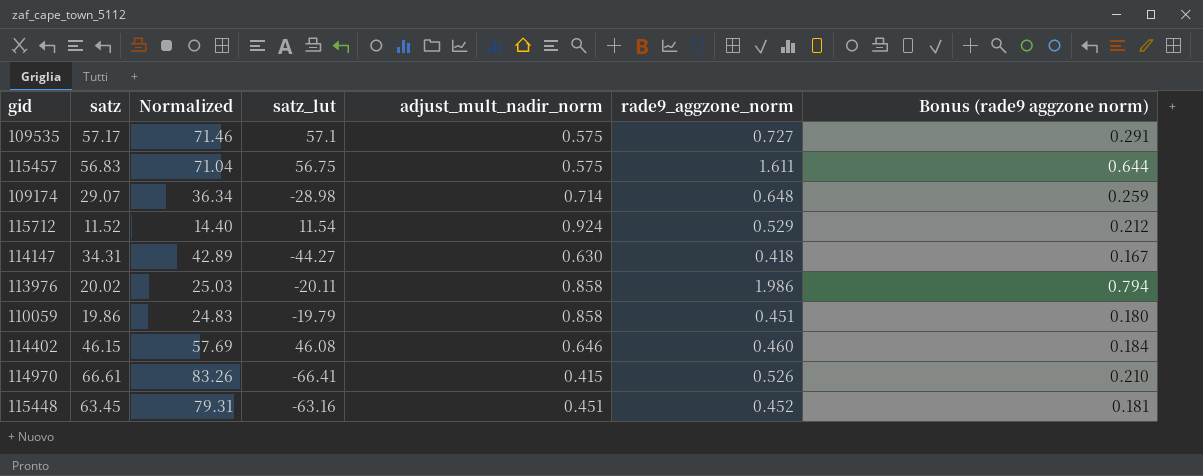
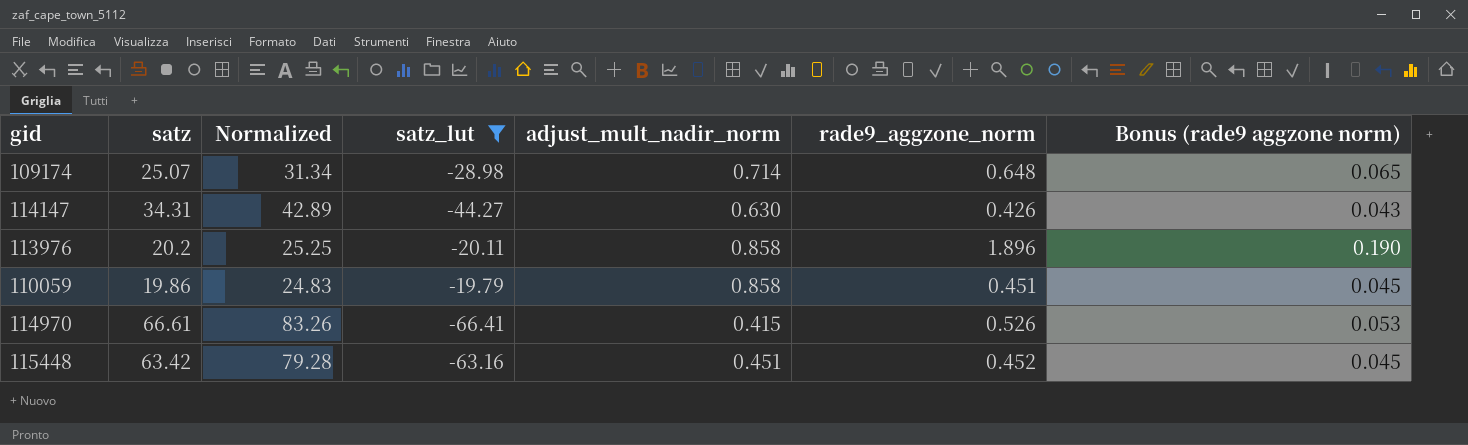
filter: none -> satz_lut <= -19.79
column Bonus (rade9 aggzone norm) | formula: [rade9_aggzone_norm] * 0.4 -> [rade9_aggzone_norm] * 0.1
109174 | satz: 29.07 -> 25.07
109174 | Normalized: 36.34 -> 31.34
114147 | rade9_aggzone_norm: 0.418 -> 0.426
113976 | satz: 20.02 -> 20.2
113976 | Normalized: 25.03 -> 25.25
113976 | rade9_aggzone_norm: 1.986 -> 1.896
115448 | satz: 63.45 -> 63.42
115448 | Normalized: 79.31 -> 79.28

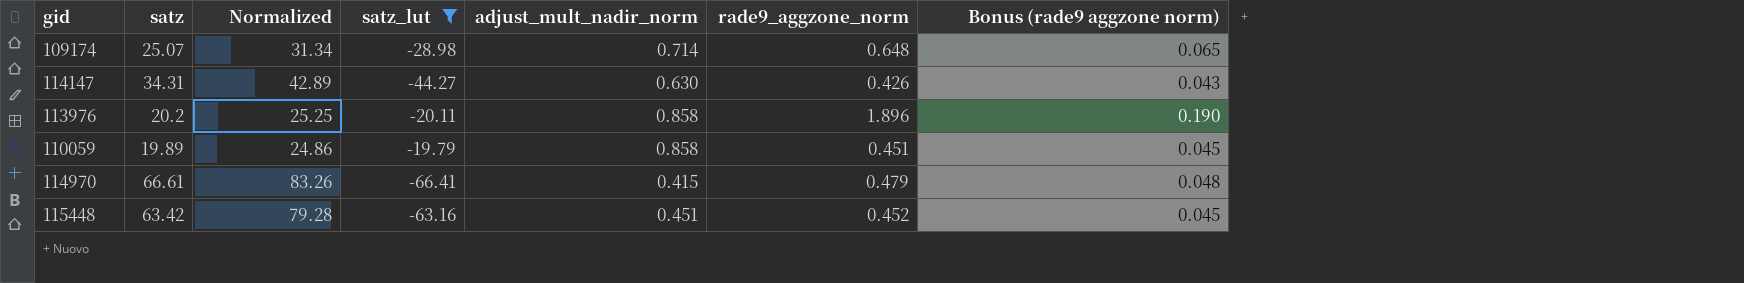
110059 | satz: 19.86 -> 19.89
110059 | Normalized: 24.83 -> 24.86
114970 | rade9_aggzone_norm: 0.526 -> 0.479
114970 | Bonus (rade9 aggzone norm): 0.053 -> 0.048

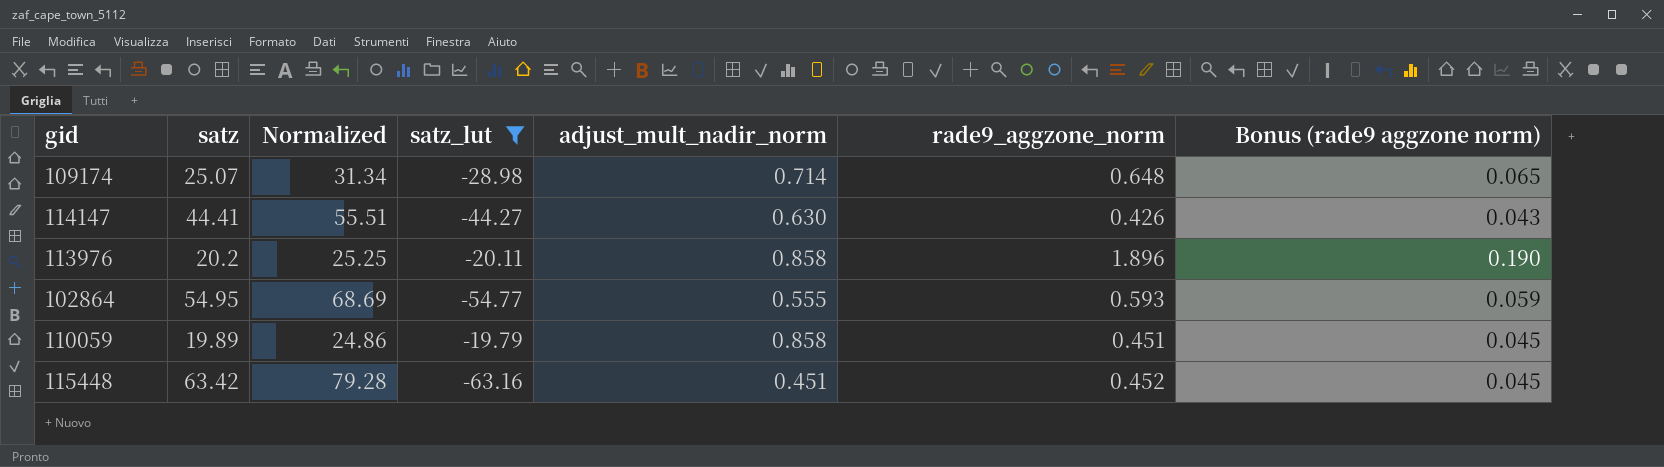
row 114970: 66.61 | 83.26 | -66.41 | 0.415 | 0.479 | 0.048 -> none
114147 | satz: 34.31 -> 44.41
114147 | Normalized: 42.89 -> 55.51
row 102864: none -> 54.95 | 68.69 | -54.77 | 0.555 | 0.593 | 0.059

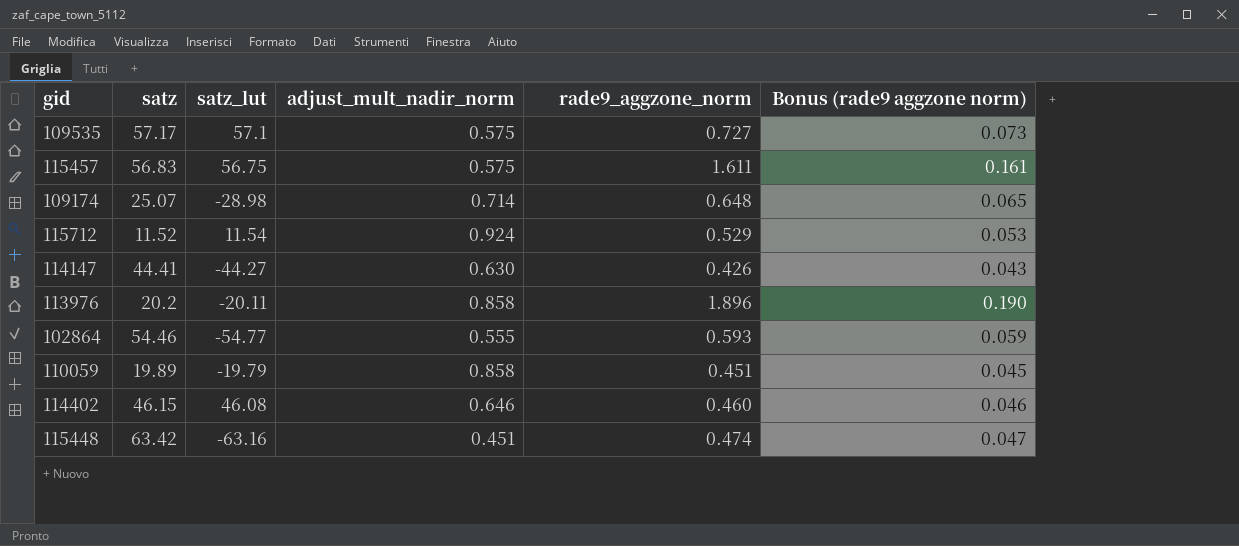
filter: satz_lut <= -19.79 -> none
column Normalized | formula: [satz] * 1.25 -> none
102864 | satz: 54.95 -> 54.46
115448 | rade9_aggzone_norm: 0.452 -> 0.474
115448 | Bonus (rade9 aggzone norm): 0.045 -> 0.047

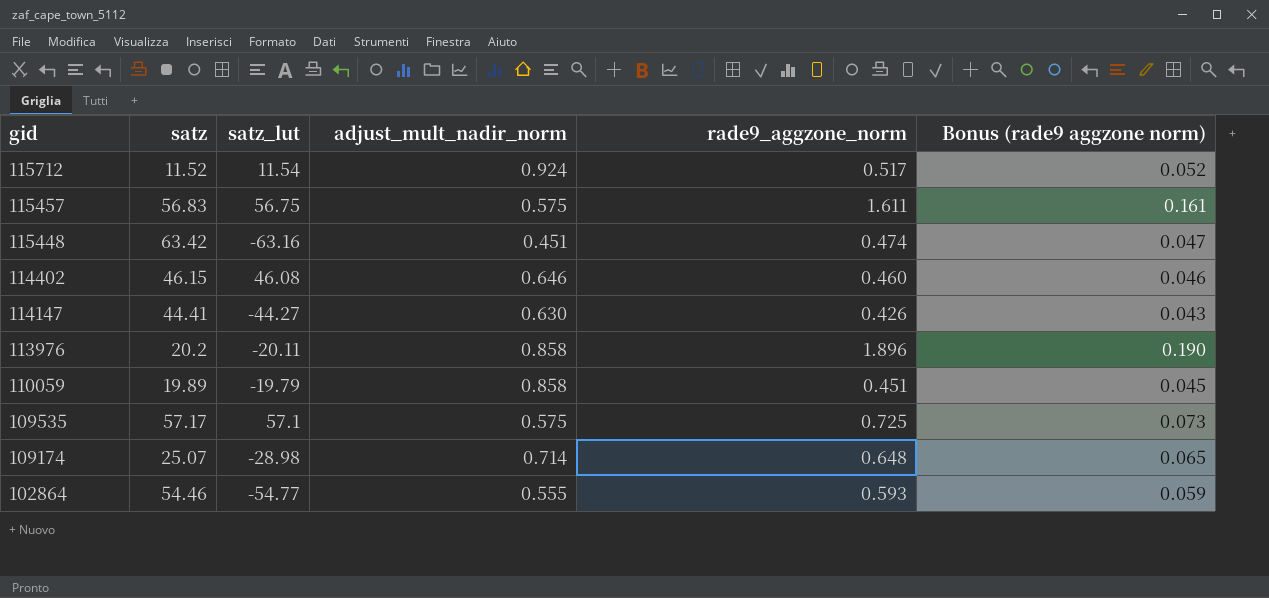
row order: none -> gid descending
115712 | rade9_aggzone_norm: 0.529 -> 0.517
115712 | Bonus (rade9 aggzone norm): 0.053 -> 0.052
109535 | rade9_aggzone_norm: 0.727 -> 0.725

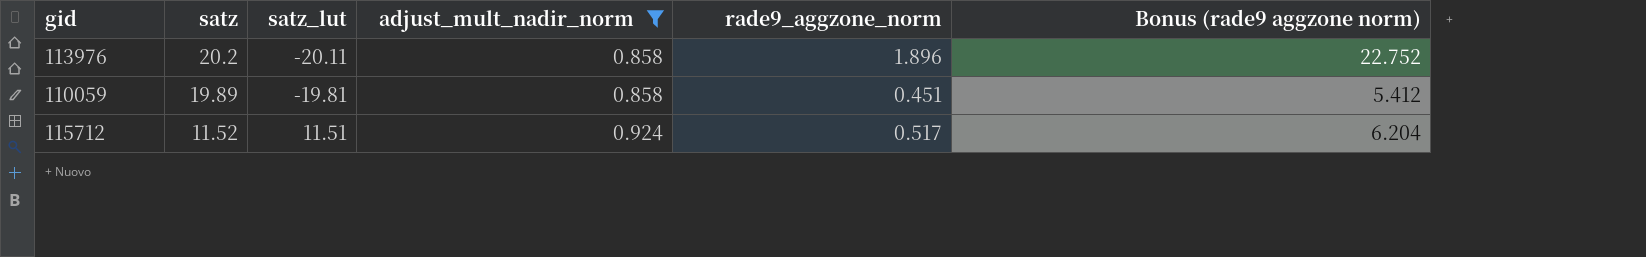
filter: none -> adjust_mult_nadir_norm >= 0.858
row order: gid descending -> satz descending
column Bonus (rade9 aggzone norm) | formula: [rade9_aggzone_norm] * 0.1 -> [rade9_aggzone_norm] * 12
110059 | satz_lut: -19.79 -> -19.81
115712 | satz_lut: 11.54 -> 11.51

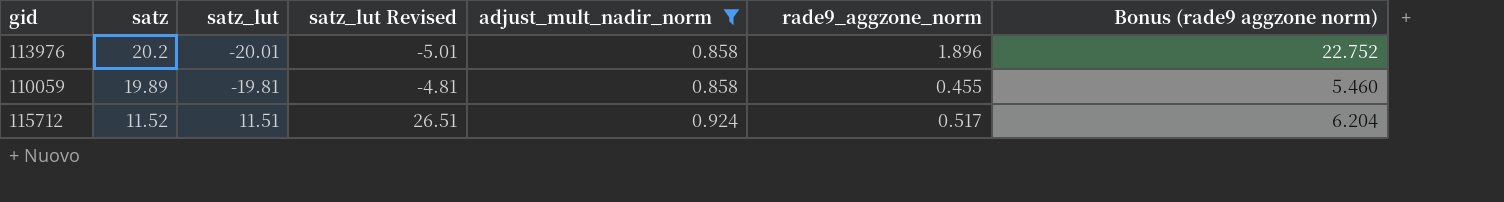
column satz_lut Revised | formula: none -> [satz_lut] + 15
113976 | satz_lut: -20.11 -> -20.01
110059 | rade9_aggzone_norm: 0.451 -> 0.455
110059 | Bonus (rade9 aggzone norm): 5.412 -> 5.460

